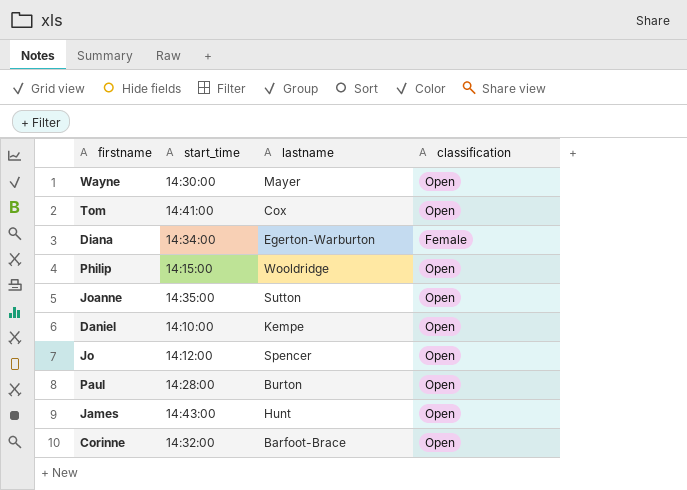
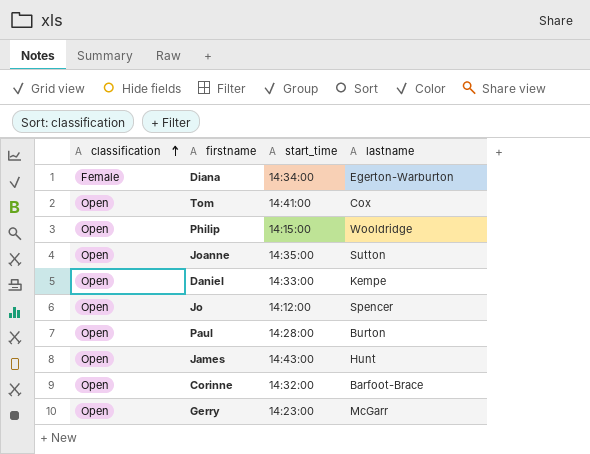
row order: none -> classification ascending
column classification | position: 4 -> 1
row Wayne: 14:30:00 | Mayer | Open -> none
Daniel | start_time: 14:10:00 -> 14:33:00
row Gerry: none -> Open | 14:23:00 | McGarr

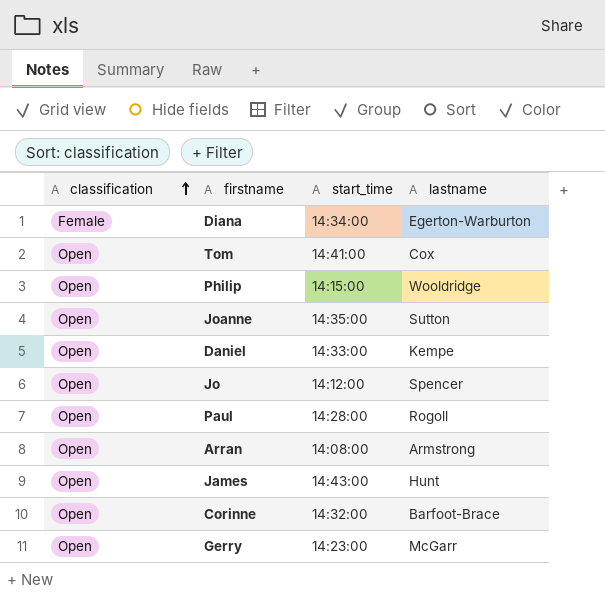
Paul | lastname: Burton -> Rogoll
row Arran: none -> Open | 14:08:00 | Armstrong

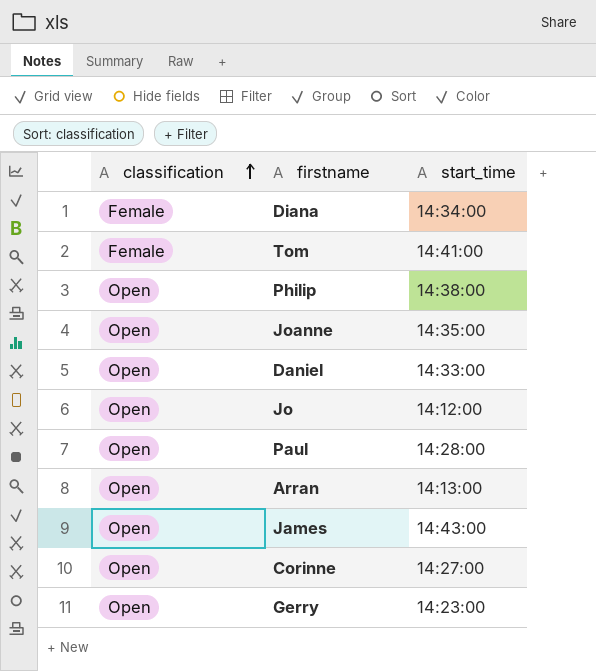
column lastname | position: 4 -> none
Tom | classification: Open -> Female
Philip | start_time: 14:15:00 -> 14:38:00
Arran | start_time: 14:08:00 -> 14:13:00
Corinne | start_time: 14:32:00 -> 14:27:00

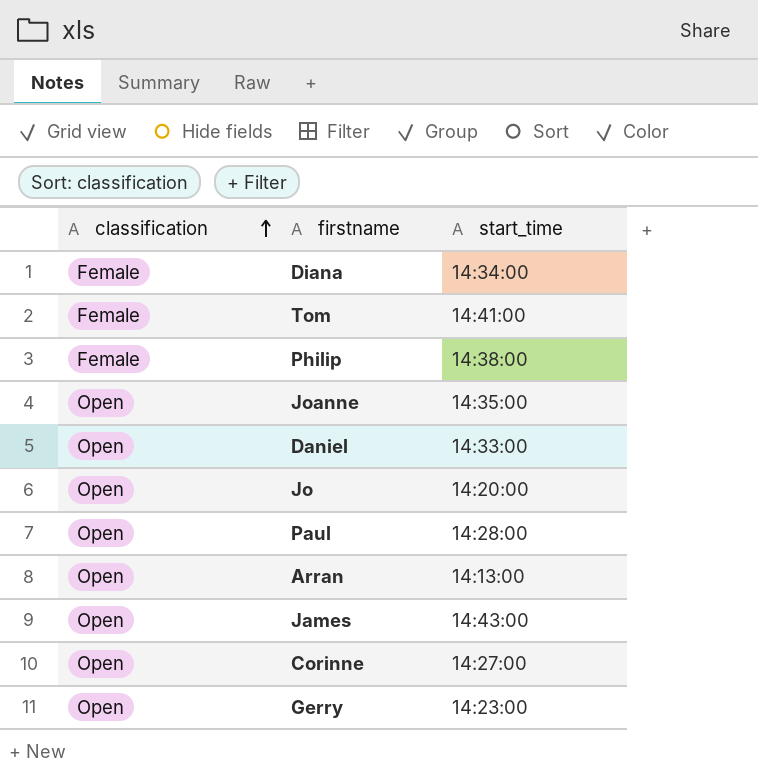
Philip | classification: Open -> Female
Jo | start_time: 14:12:00 -> 14:20:00

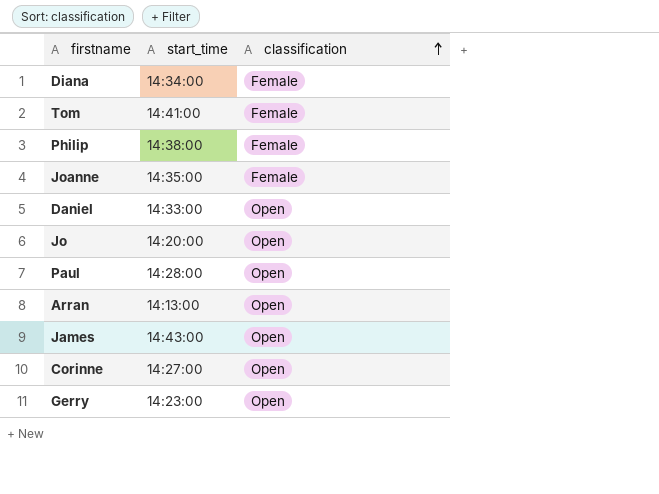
column classification | position: 1 -> 3
Joanne | classification: Open -> Female

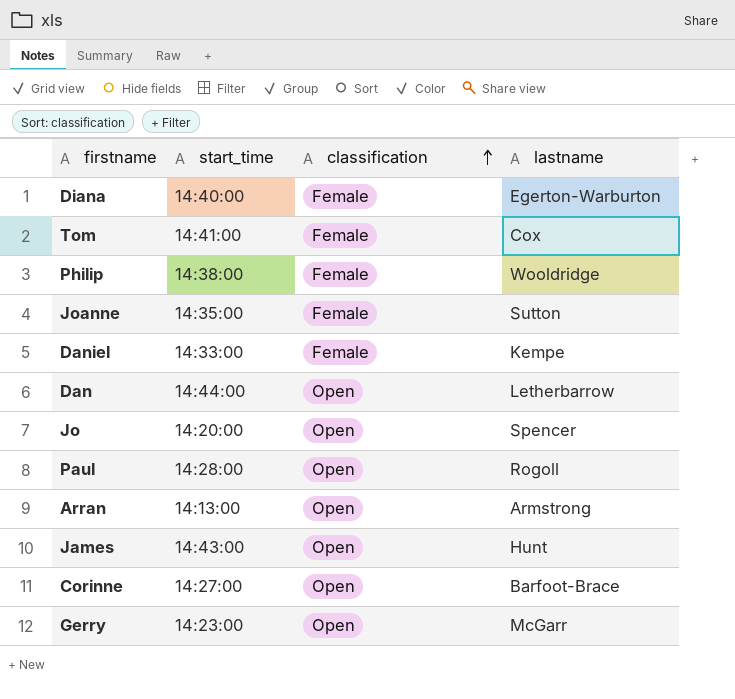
column lastname | position: none -> 4
Diana | start_time: 14:34:00 -> 14:40:00
Daniel | classification: Open -> Female
row Dan: none -> 14:44:00 | Open | Letherbarrow

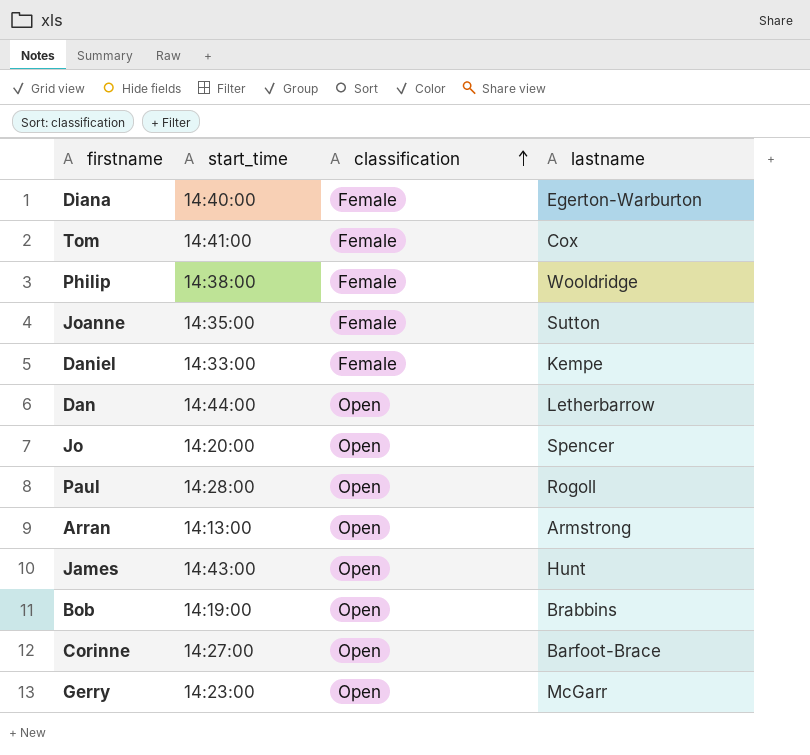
row Bob: none -> 14:19:00 | Open | Brabbins

